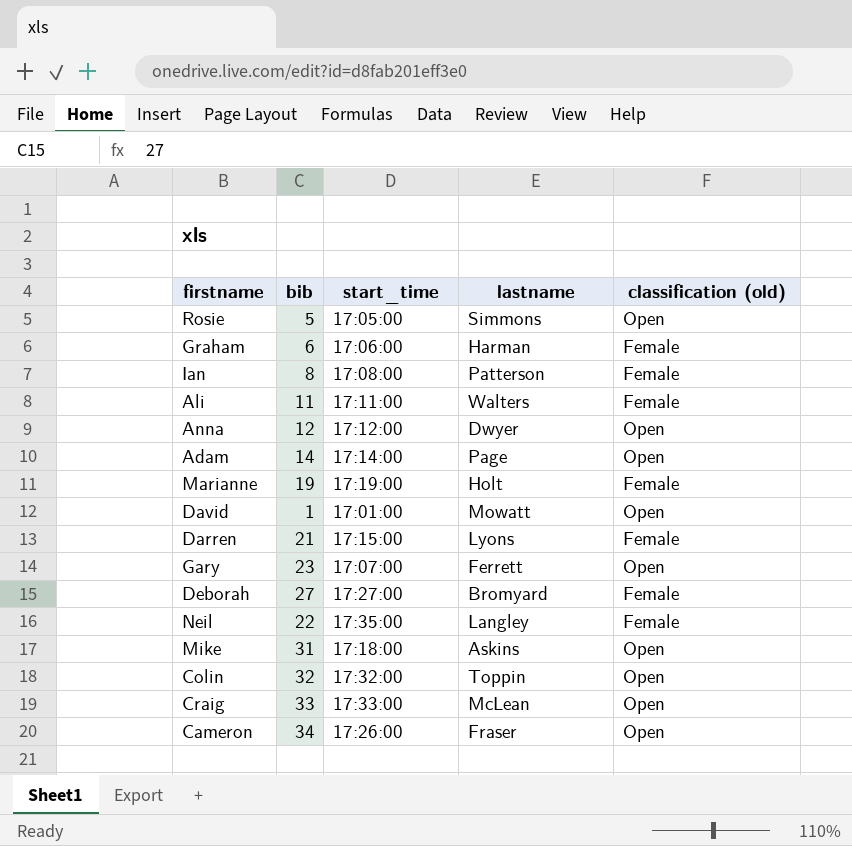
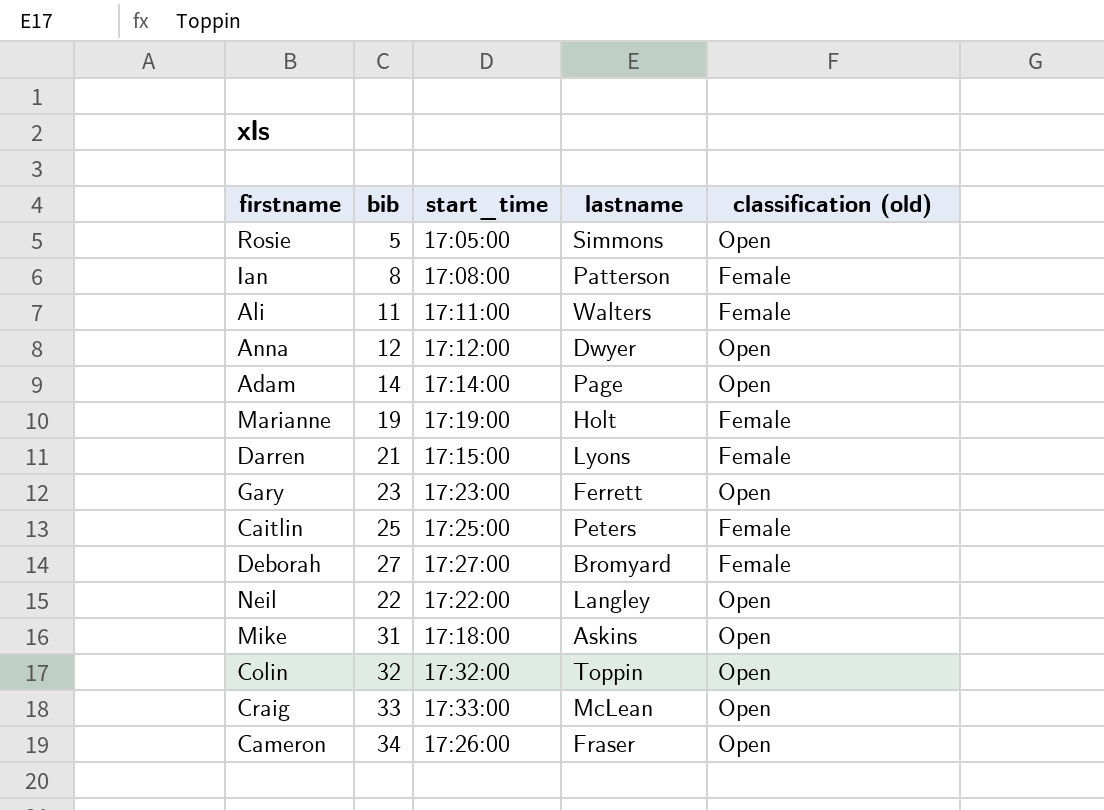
row Graham: 6 | 17:06:00 | Harman | Female -> none
row David: 1 | 17:01:00 | Mowatt | Open -> none
Gary | start_time: 17:07:00 -> 17:23:00
row Caitlin: none -> 25 | 17:25:00 | Peters | Female
Neil | start_time: 17:35:00 -> 17:22:00
Neil | classification (old): Female -> Open

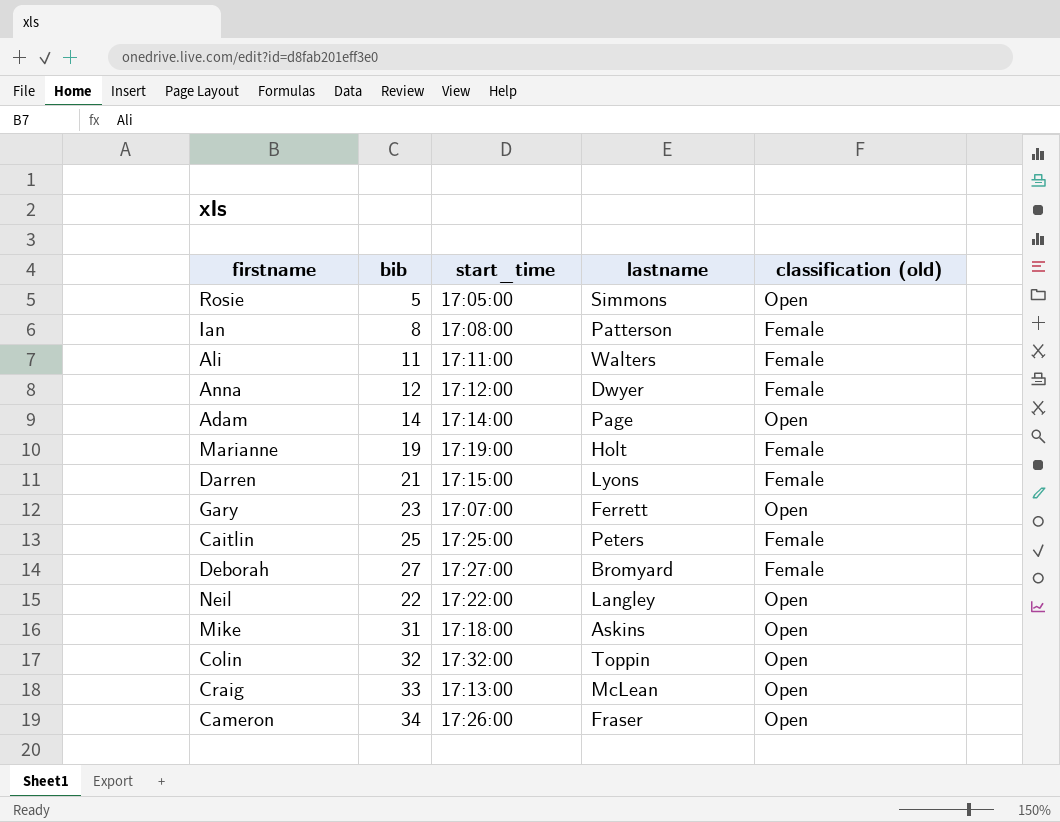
Anna | classification (old): Open -> Female
Gary | start_time: 17:23:00 -> 17:07:00
Craig | start_time: 17:33:00 -> 17:13:00

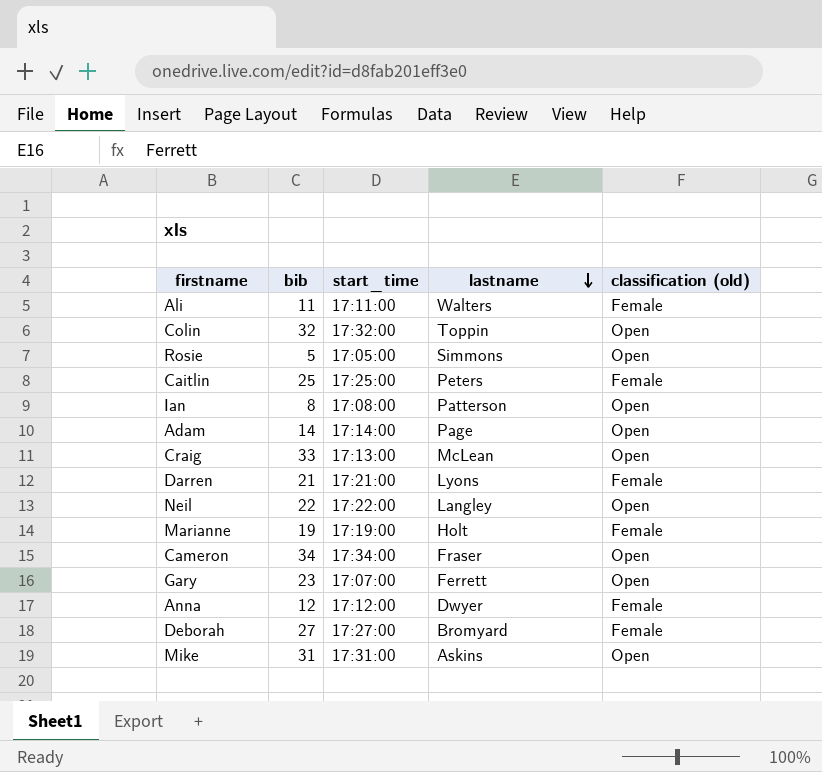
row order: none -> lastname descending
Ian | classification (old): Female -> Open
Darren | start_time: 17:15:00 -> 17:21:00
Cameron | start_time: 17:26:00 -> 17:34:00
Mike | start_time: 17:18:00 -> 17:31:00

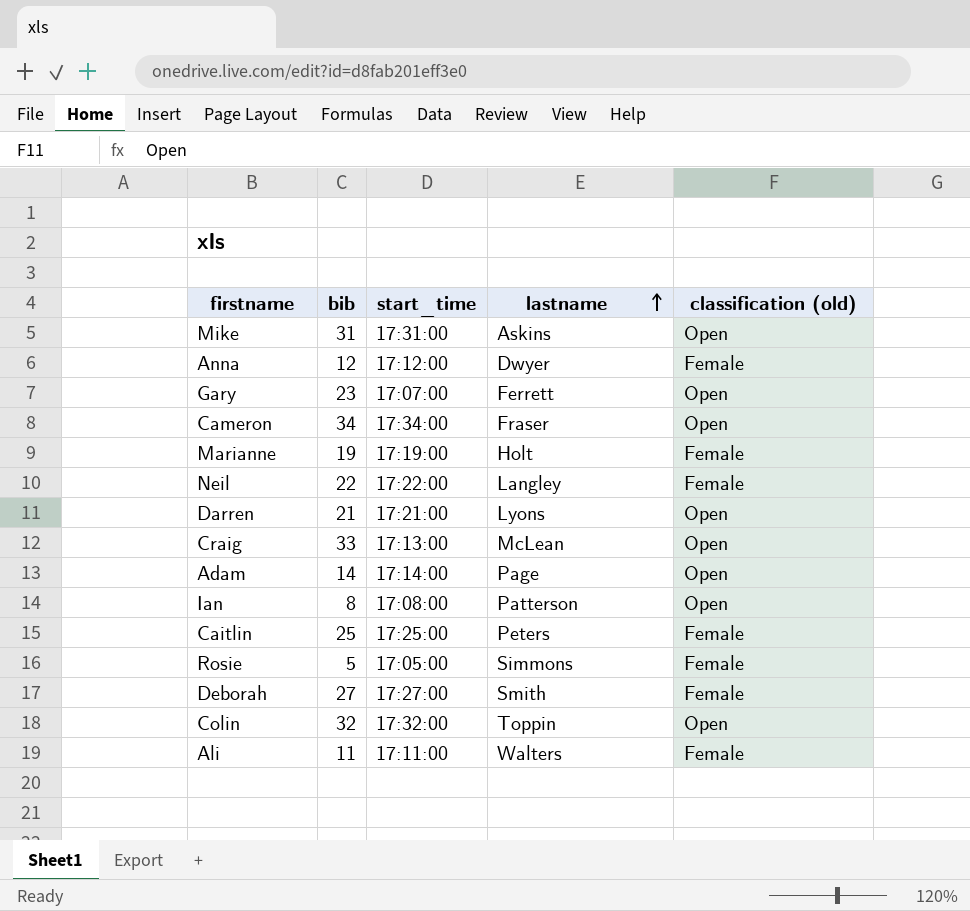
row order: lastname descending -> lastname ascending
Neil | classification (old): Open -> Female
Darren | classification (old): Female -> Open
Rosie | classification (old): Open -> Female
Deborah | lastname: Bromyard -> Smith

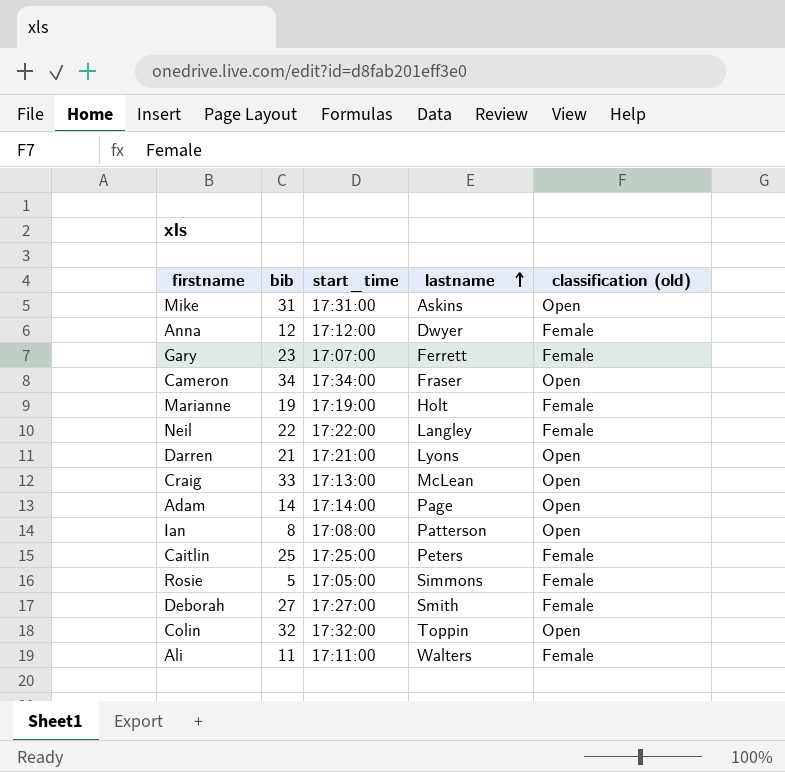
Gary | classification (old): Open -> Female

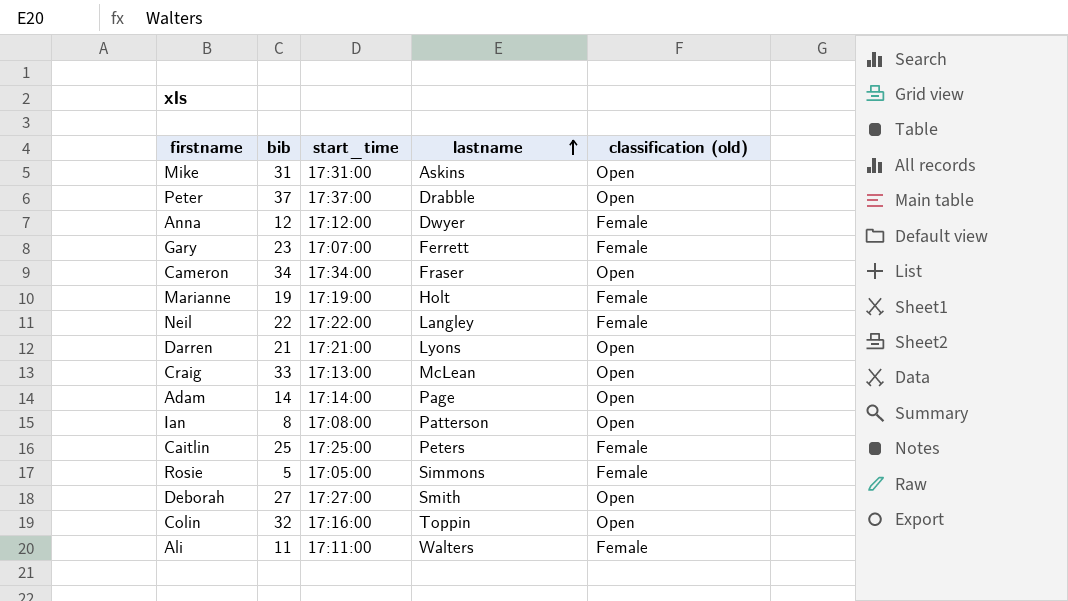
row Peter: none -> 37 | 17:37:00 | Drabble | Open
Deborah | classification (old): Female -> Open
Colin | start_time: 17:32:00 -> 17:16:00

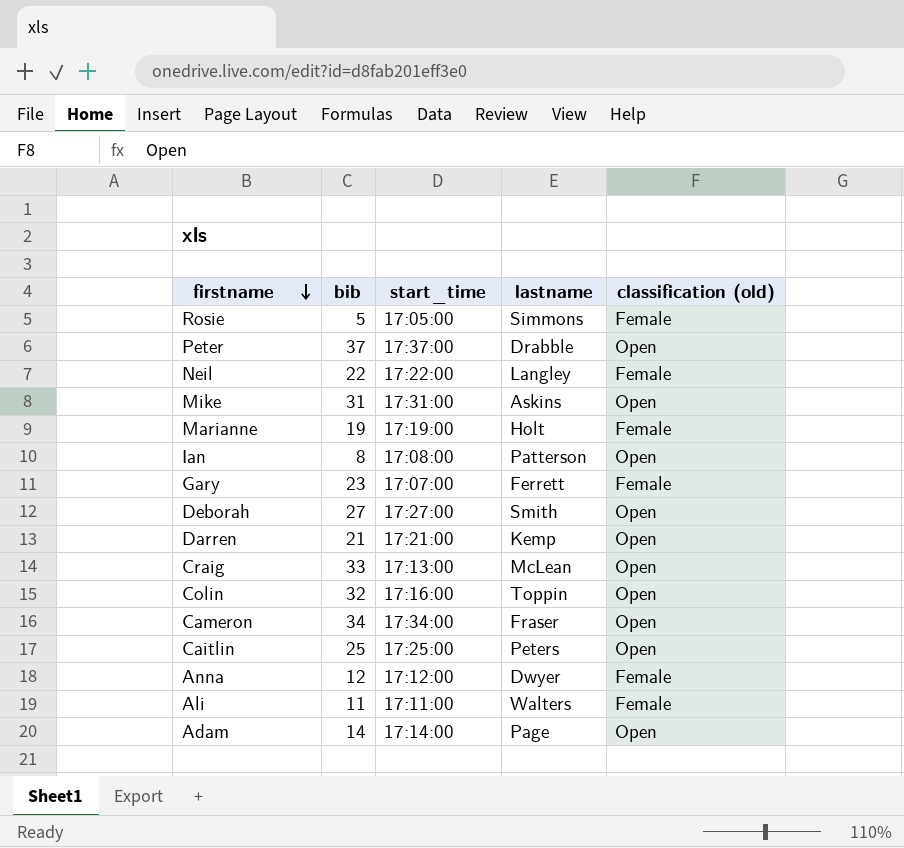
row order: lastname ascending -> firstname descending
Darren | lastname: Lyons -> Kemp
Caitlin | classification (old): Female -> Open

